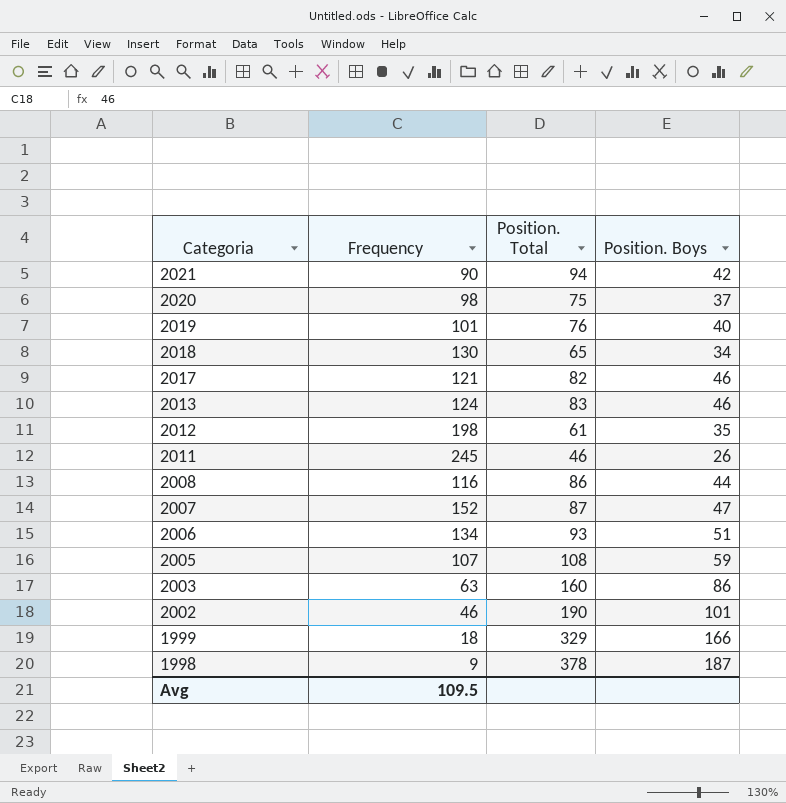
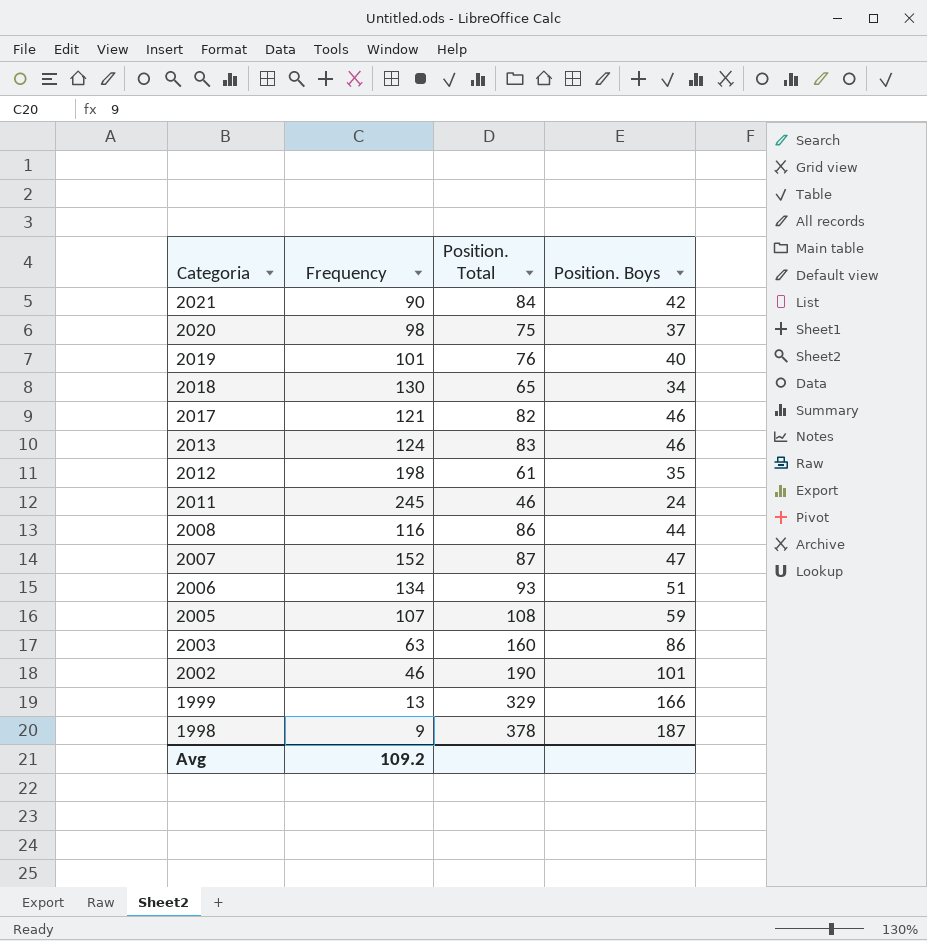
2021 | Position. Total: 94 -> 84
2011 | Position. Boys: 26 -> 24
1999 | Frequency: 18 -> 13
Avg | Frequency: 109.5 -> 109.2

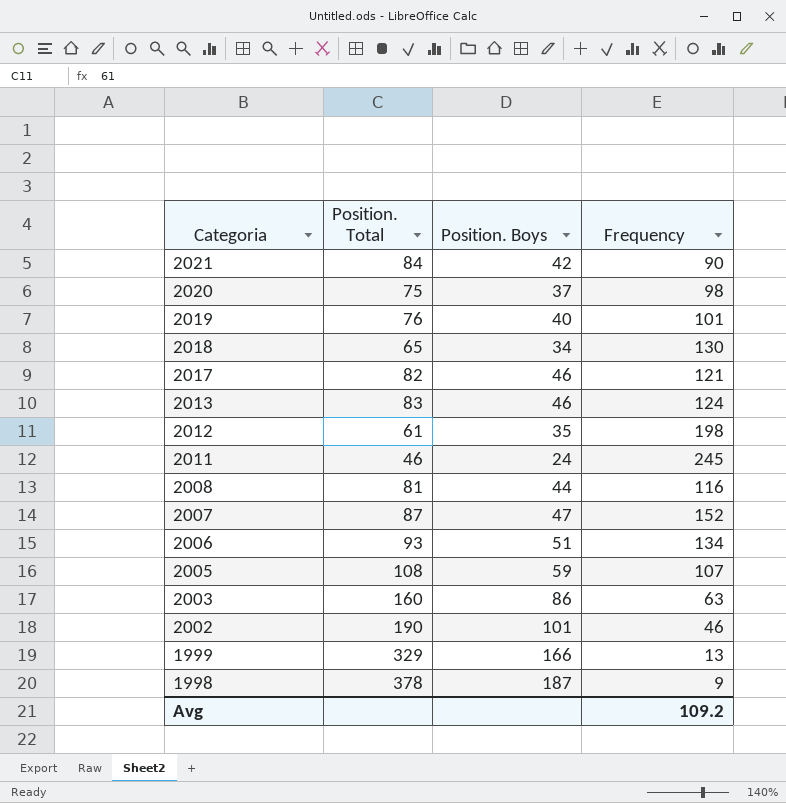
column Frequency | position: 2 -> 4
2008 | Position. Total: 86 -> 81

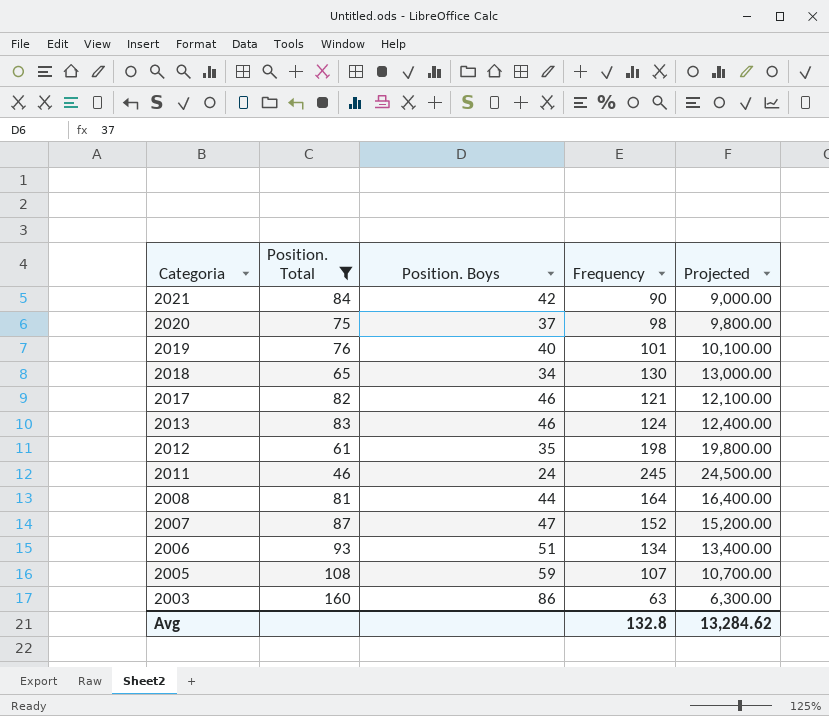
filter: none -> Position. Total <= 160
column Projected | formula: none -> [Frequency] * 100
2008 | Frequency: 116 -> 164
Avg | Frequency: 109.2 -> 132.8

